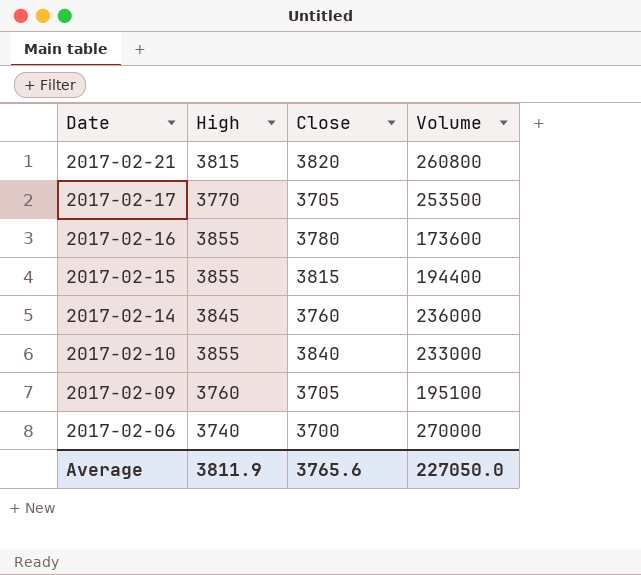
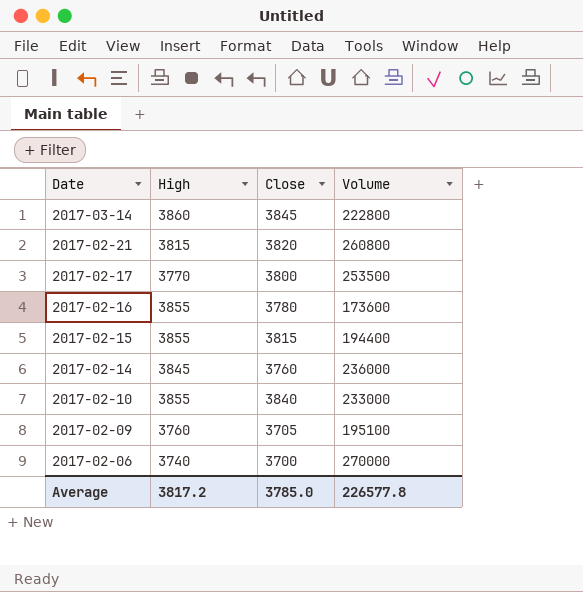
row 2017-03-14: none -> 3860 | 3845 | 222800
2017-02-17 | Close: 3705 -> 3800
Average | High: 3811.9 -> 3817.2
Average | Close: 3765.6 -> 3785.0
Average | Volume: 227050.0 -> 226577.8

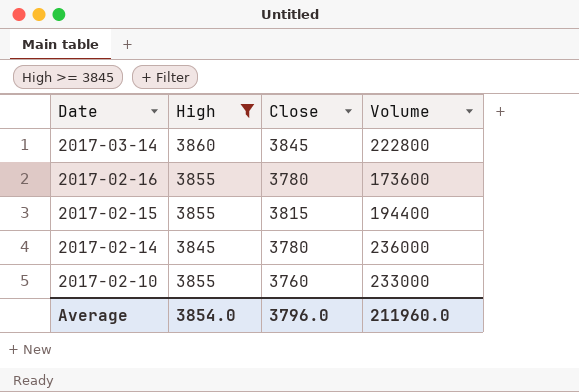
filter: none -> High >= 3845
2017-02-14 | Close: 3760 -> 3780
2017-02-10 | Close: 3840 -> 3760
Average | High: 3817.2 -> 3854.0
Average | Close: 3785.0 -> 3796.0
Average | Volume: 226577.8 -> 211960.0

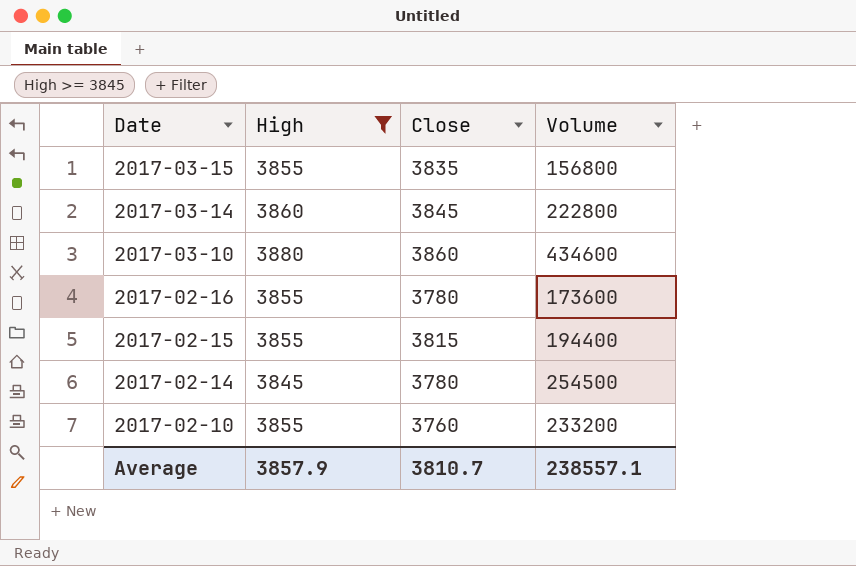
row 2017-03-15: none -> 3855 | 3835 | 156800
row 2017-03-10: none -> 3880 | 3860 | 434600
2017-02-14 | Volume: 236000 -> 254500
2017-02-10 | Volume: 233000 -> 233200
Average | High: 3854.0 -> 3857.9
Average | Close: 3796.0 -> 3810.7
Average | Volume: 211960.0 -> 238557.1

